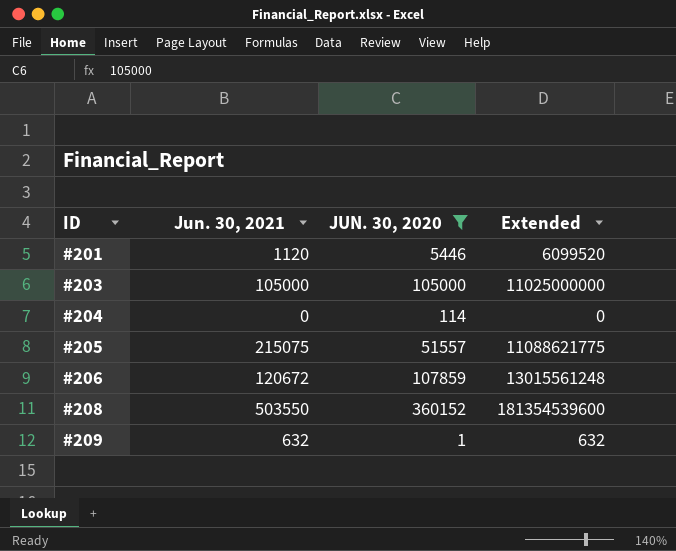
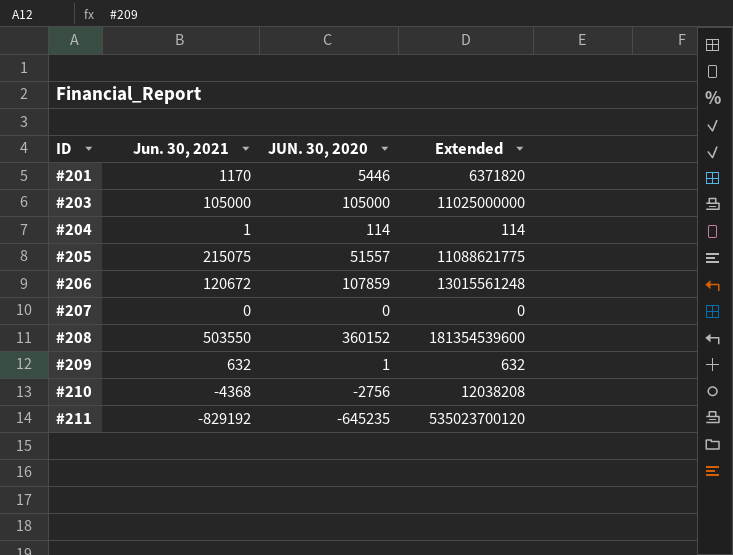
filter: JUN. 30, 2020 >= 1 -> none
#201 | Jun. 30, 2021: 1120 -> 1170
#201 | Extended: 6099520 -> 6371820
#204 | Jun. 30, 2021: 0 -> 1
#204 | Extended: 0 -> 114

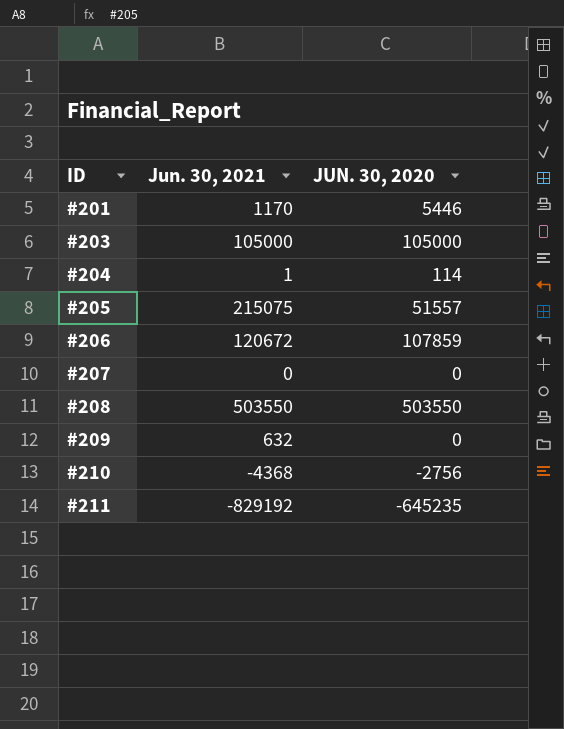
column Extended | formula: [Jun. 30, 2021] * [JUN. 30, 2020] -> none
#208 | JUN. 30, 2020: 360152 -> 503550
#209 | JUN. 30, 2020: 1 -> 0

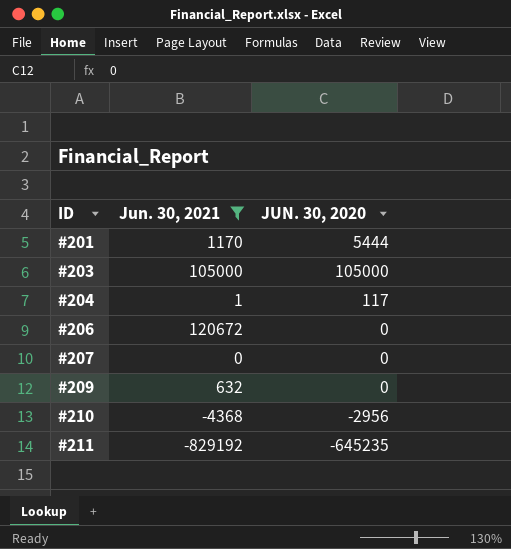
filter: none -> Jun. 30, 2021 <= 120672
#201 | JUN. 30, 2020: 5446 -> 5444
#204 | JUN. 30, 2020: 114 -> 117
#206 | JUN. 30, 2020: 107859 -> 0
#210 | JUN. 30, 2020: -2756 -> -2956

